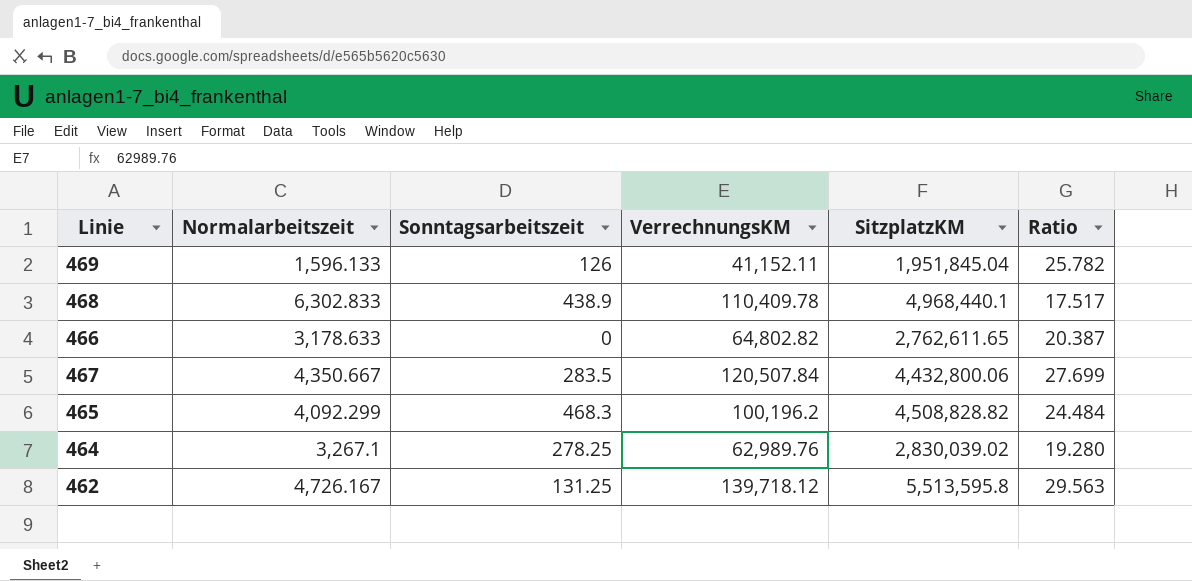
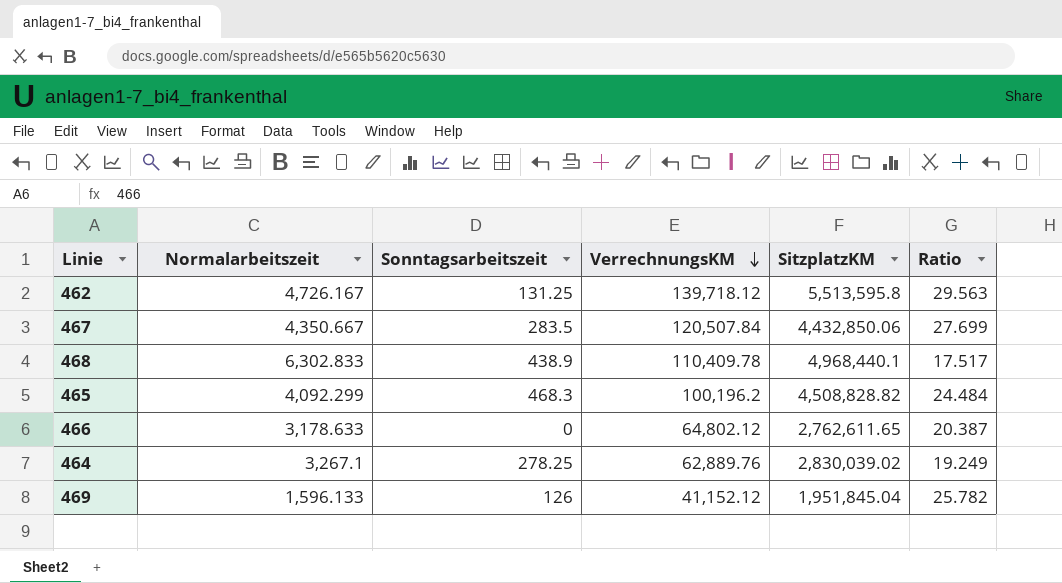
row order: none -> VerrechnungsKM descending
467 | SitzplatzKM: 4,432,800.06 -> 4,432,850.06
466 | VerrechnungsKM: 64,802.82 -> 64,802.12
464 | VerrechnungsKM: 62,989.76 -> 62,889.76
464 | Ratio: 19.280 -> 19.249
469 | VerrechnungsKM: 41,152.11 -> 41,152.12

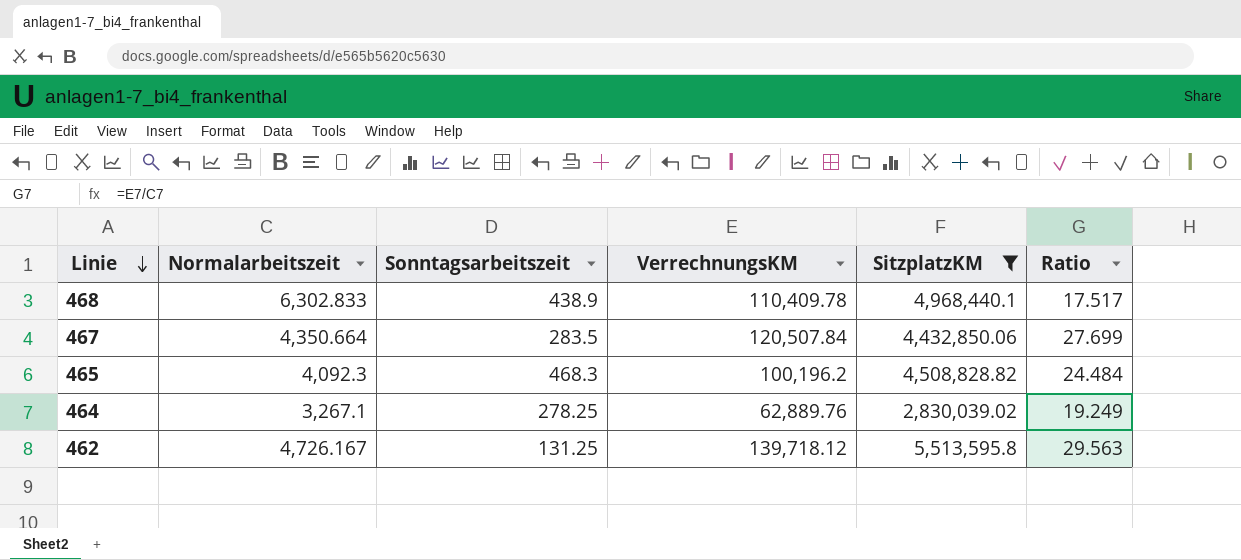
filter: none -> SitzplatzKM >= 2,830,039.02
row order: VerrechnungsKM descending -> Linie descending
467 | Normalarbeitszeit: 4,350.667 -> 4,350.664
465 | Normalarbeitszeit: 4,092.299 -> 4,092.3

